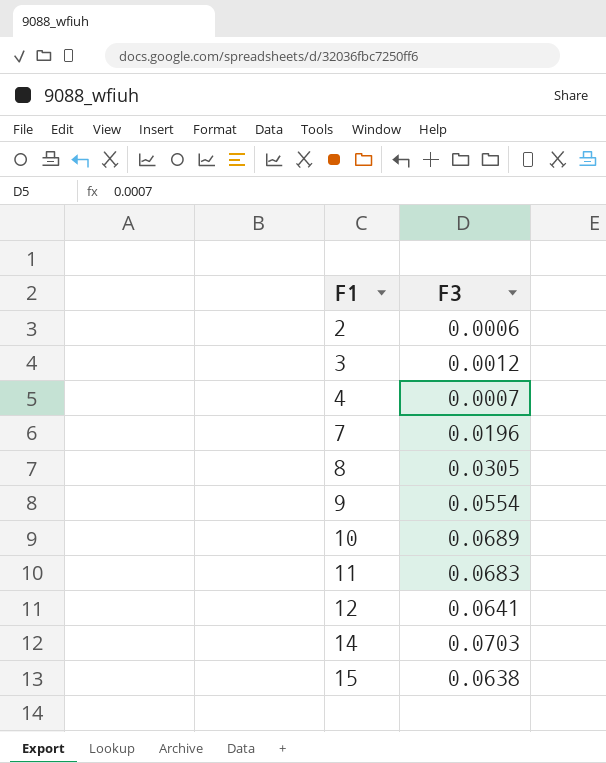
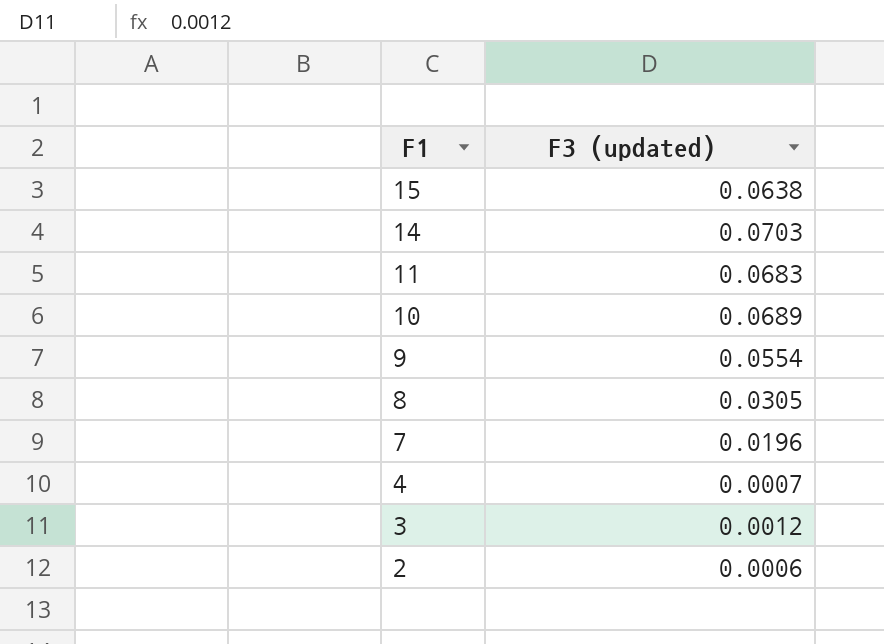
row order: F1 ascending -> F1 descending
column name: F3 -> F3 (updated)
row 12: 0.0641 -> none

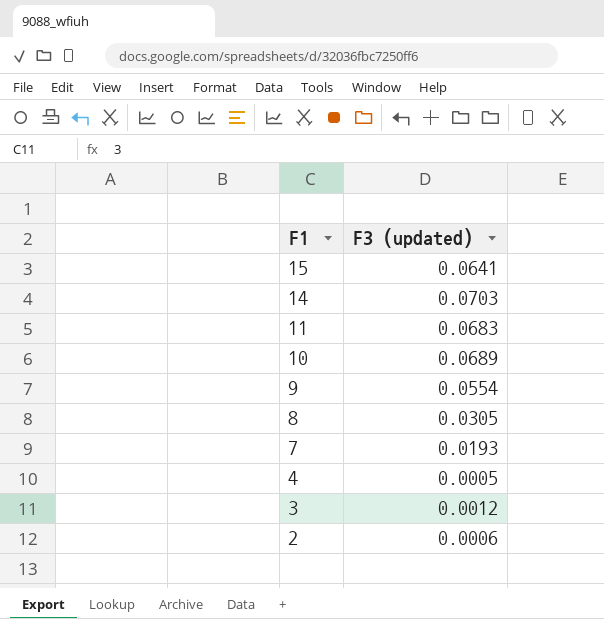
15 | F3 (updated): 0.0638 -> 0.0641
7 | F3 (updated): 0.0196 -> 0.0193
4 | F3 (updated): 0.0007 -> 0.0005

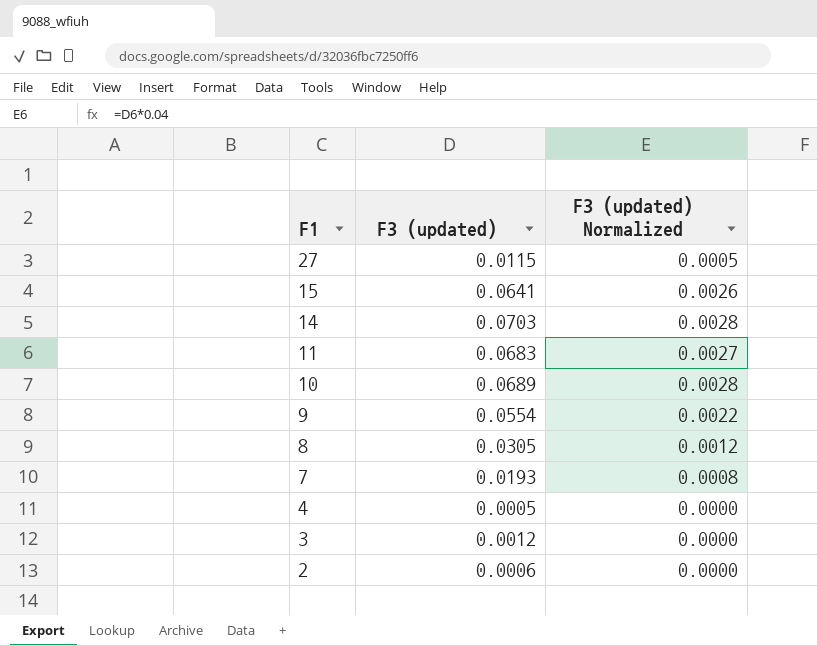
column F3 (updated) Normalized | formula: none -> [F3 (updated)] * 0.04
row 27: none -> 0.0115 | 0.0005

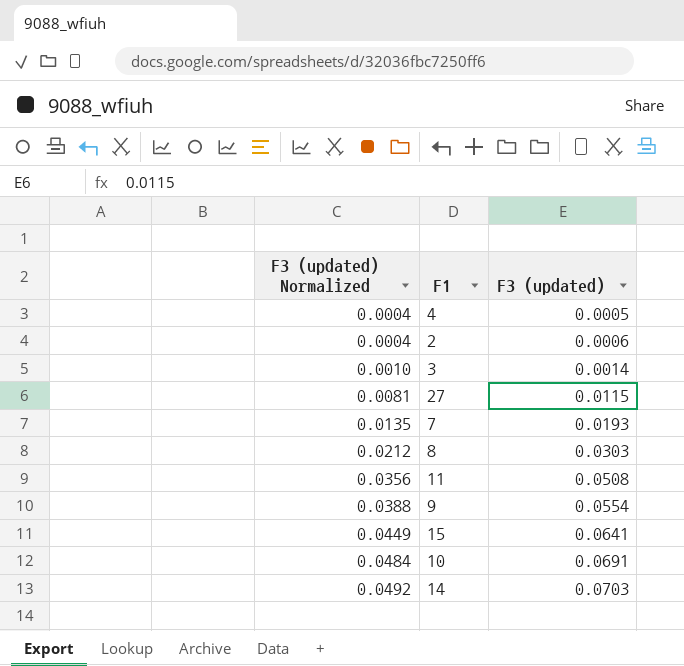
row order: F1 descending -> F3 (updated) Normalized ascending
column F3 (updated) Normalized | formula: [F3 (updated)] * 0.04 -> [F3 (updated)] * 0.7
column F3 (updated) Normalized | position: 3 -> 1
3 | F3 (updated): 0.0012 -> 0.0014
8 | F3 (updated): 0.0305 -> 0.0303
11 | F3 (updated): 0.0683 -> 0.0508
10 | F3 (updated): 0.0689 -> 0.0691

